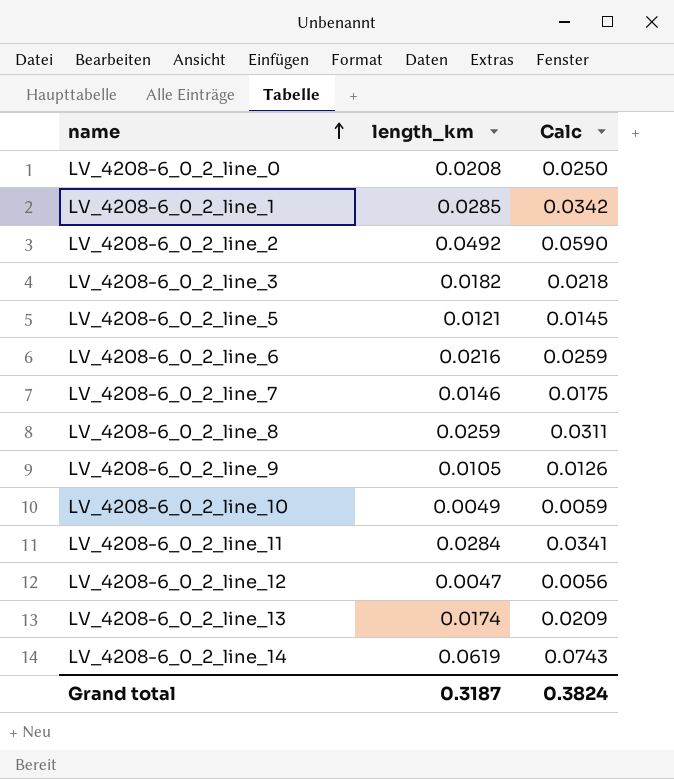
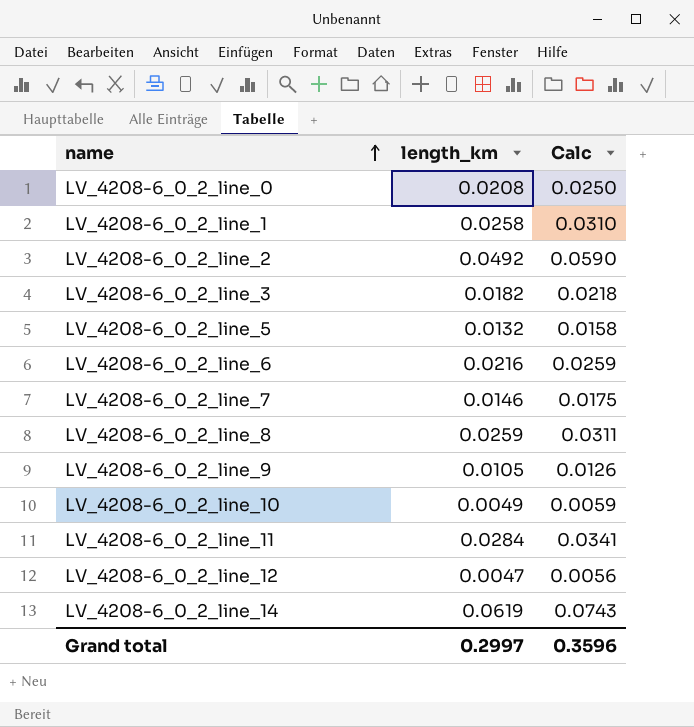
row LV_4208-6_0_2_line_13: 0.0174 | 0.0209 -> none
LV_4208-6_0_2_line_1 | length_km: 0.0285 -> 0.0258
LV_4208-6_0_2_line_1 | Calc: 0.0342 -> 0.0310
LV_4208-6_0_2_line_5 | length_km: 0.0121 -> 0.0132
LV_4208-6_0_2_line_5 | Calc: 0.0145 -> 0.0158
Grand total | length_km: 0.3187 -> 0.2997
Grand total | Calc: 0.3824 -> 0.3596

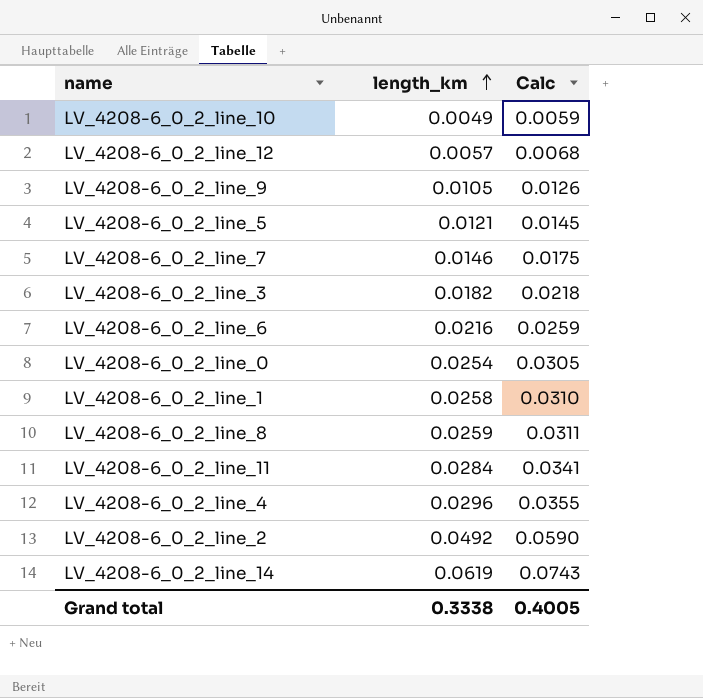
row order: name ascending -> length_km ascending
LV_4208-6_0_2_line_12 | length_km: 0.0047 -> 0.0057
LV_4208-6_0_2_line_12 | Calc: 0.0056 -> 0.0068
LV_4208-6_0_2_line_5 | length_km: 0.0132 -> 0.0121
LV_4208-6_0_2_line_5 | Calc: 0.0158 -> 0.0145
LV_4208-6_0_2_line_0 | length_km: 0.0208 -> 0.0254
LV_4208-6_0_2_line_0 | Calc: 0.0250 -> 0.0305
row LV_4208-6_0_2_line_4: none -> 0.0296 | 0.0355
Grand total | length_km: 0.2997 -> 0.3338
Grand total | Calc: 0.3596 -> 0.4005

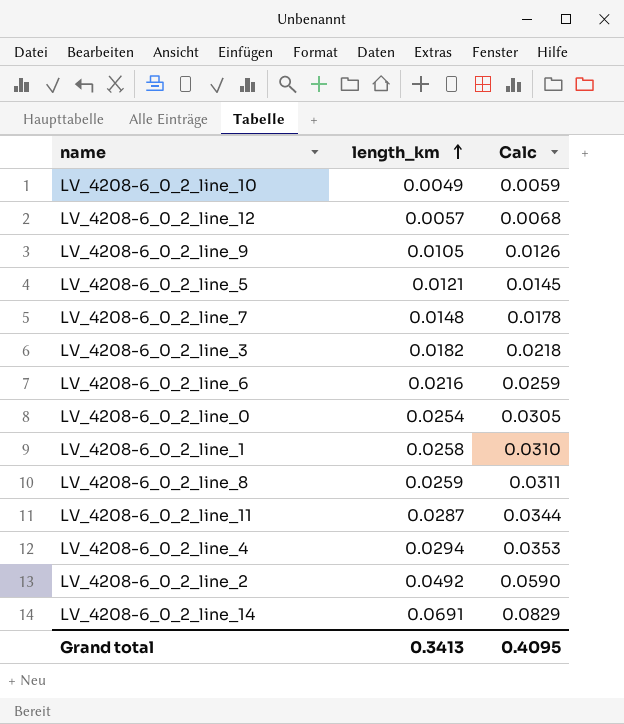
LV_4208-6_0_2_line_7 | length_km: 0.0146 -> 0.0148
LV_4208-6_0_2_line_7 | Calc: 0.0175 -> 0.0178
LV_4208-6_0_2_line_11 | length_km: 0.0284 -> 0.0287
LV_4208-6_0_2_line_11 | Calc: 0.0341 -> 0.0344
LV_4208-6_0_2_line_4 | length_km: 0.0296 -> 0.0294
LV_4208-6_0_2_line_4 | Calc: 0.0355 -> 0.0353
LV_4208-6_0_2_line_14 | length_km: 0.0619 -> 0.0691
LV_4208-6_0_2_line_14 | Calc: 0.0743 -> 0.0829
Grand total | length_km: 0.3338 -> 0.3413
Grand total | Calc: 0.4005 -> 0.4095

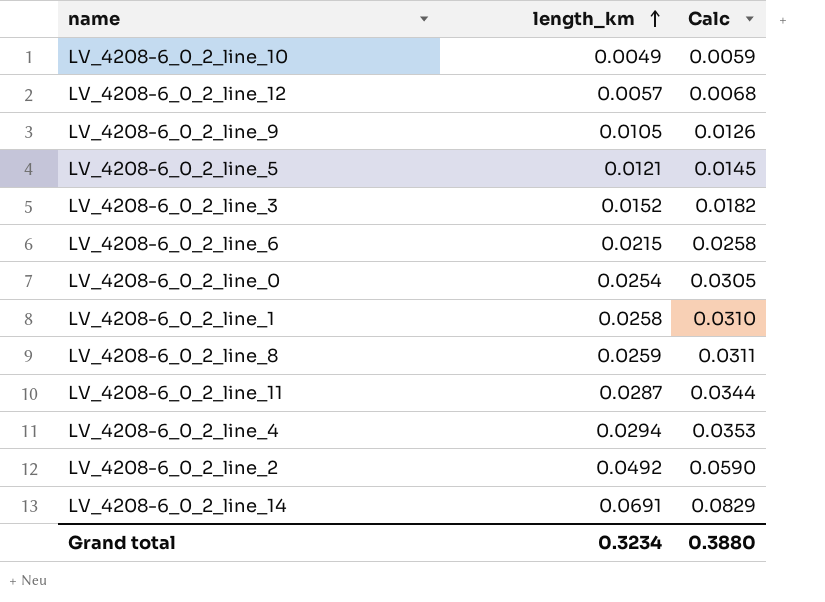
row LV_4208-6_0_2_line_7: 0.0148 | 0.0178 -> none
LV_4208-6_0_2_line_3 | length_km: 0.0182 -> 0.0152
LV_4208-6_0_2_line_3 | Calc: 0.0218 -> 0.0182
LV_4208-6_0_2_line_6 | length_km: 0.0216 -> 0.0215
LV_4208-6_0_2_line_6 | Calc: 0.0259 -> 0.0258
Grand total | length_km: 0.3413 -> 0.3234
Grand total | Calc: 0.4095 -> 0.3880

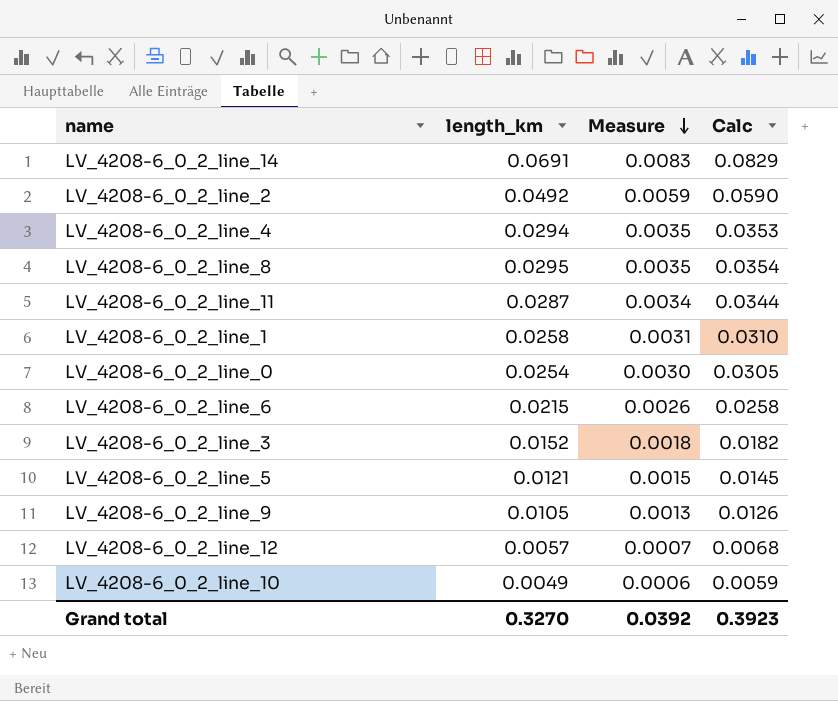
row order: length_km ascending -> Measure descending
column Measure | formula: none -> [length_km] * 0.12
LV_4208-6_0_2_line_8 | length_km: 0.0259 -> 0.0295
LV_4208-6_0_2_line_8 | Calc: 0.0311 -> 0.0354
Grand total | length_km: 0.3234 -> 0.3270
Grand total | Calc: 0.3880 -> 0.3923

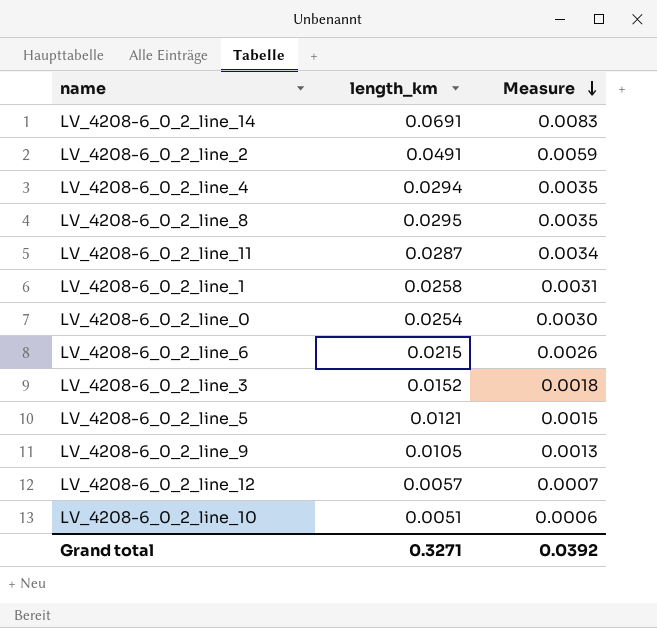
column Calc | formula: [length_km] * 1.2 -> none
LV_4208-6_0_2_line_2 | length_km: 0.0492 -> 0.0491
LV_4208-6_0_2_line_10 | length_km: 0.0049 -> 0.0051
Grand total | length_km: 0.3270 -> 0.3271

